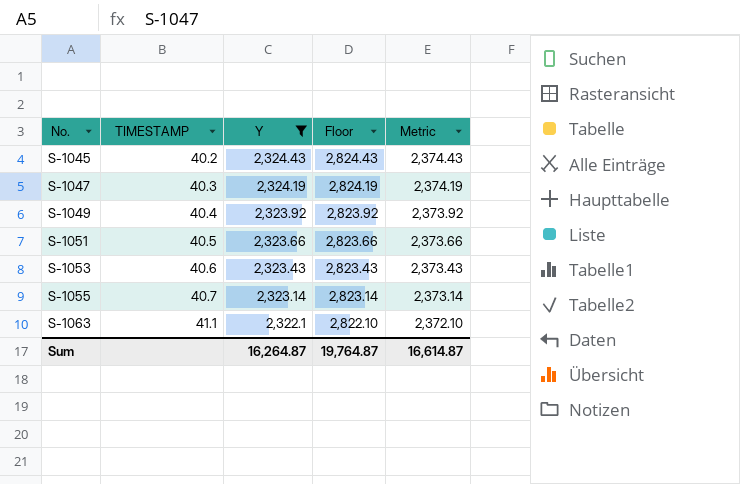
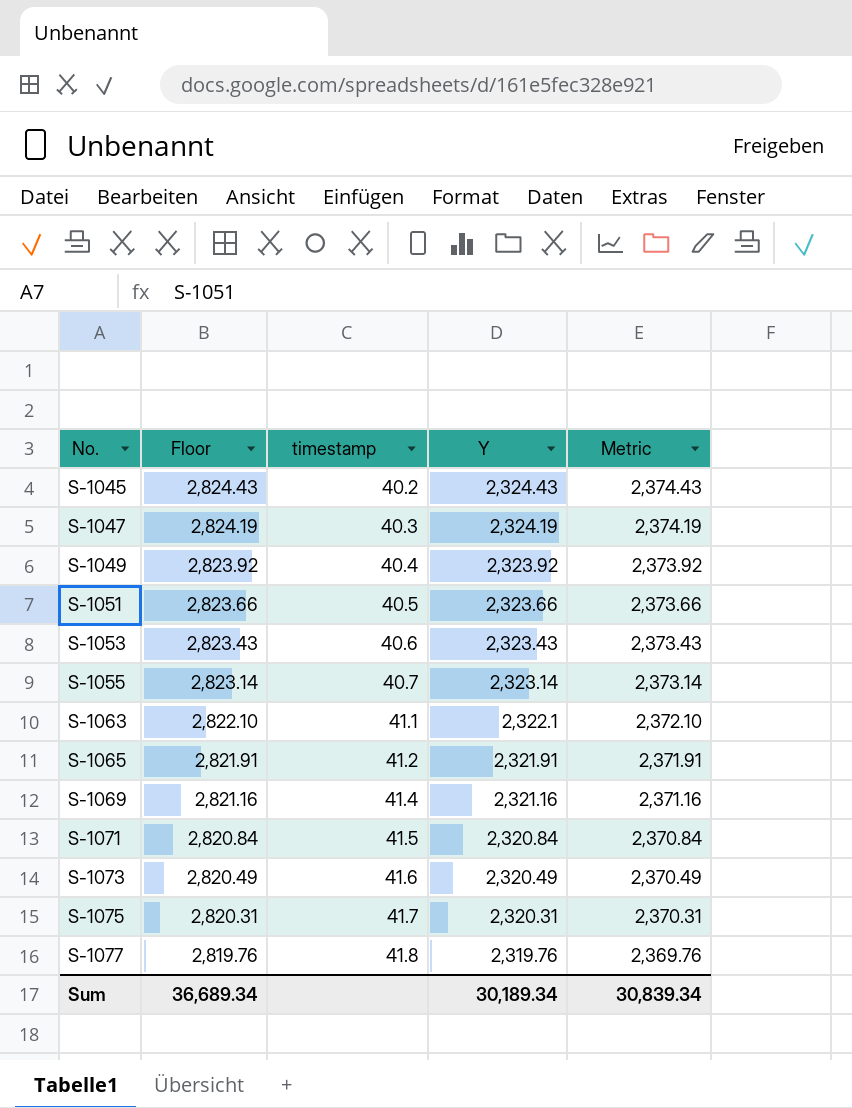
filter: Y >= 2,322.1 -> none
column Floor | position: 4 -> 2
column name: TIMESTAMP -> timestamp
Sum | Floor: 19,764.87 -> 36,689.34
Sum | Y: 16,264.87 -> 30,189.34
Sum | Metric: 16,614.87 -> 30,839.34

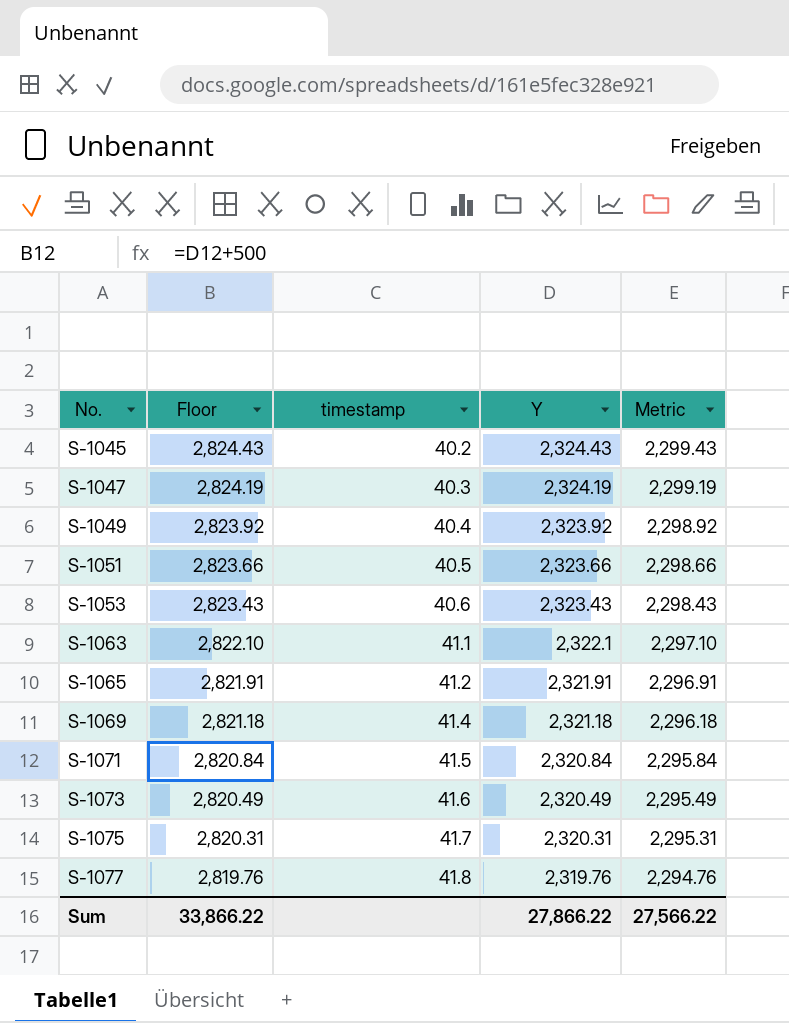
column Metric | formula: [Y] + 50 -> [Y] - 25
row S-1055: 2,823.14 | 40.7 | 2,323.14 | 2,373.14 -> none
S-1069 | Floor: 2,821.16 -> 2,821.18
S-1069 | Y: 2,321.16 -> 2,321.18
Sum | Floor: 36,689.34 -> 33,866.22
Sum | Y: 30,189.34 -> 27,866.22
Sum | Metric: 30,839.34 -> 27,566.22

